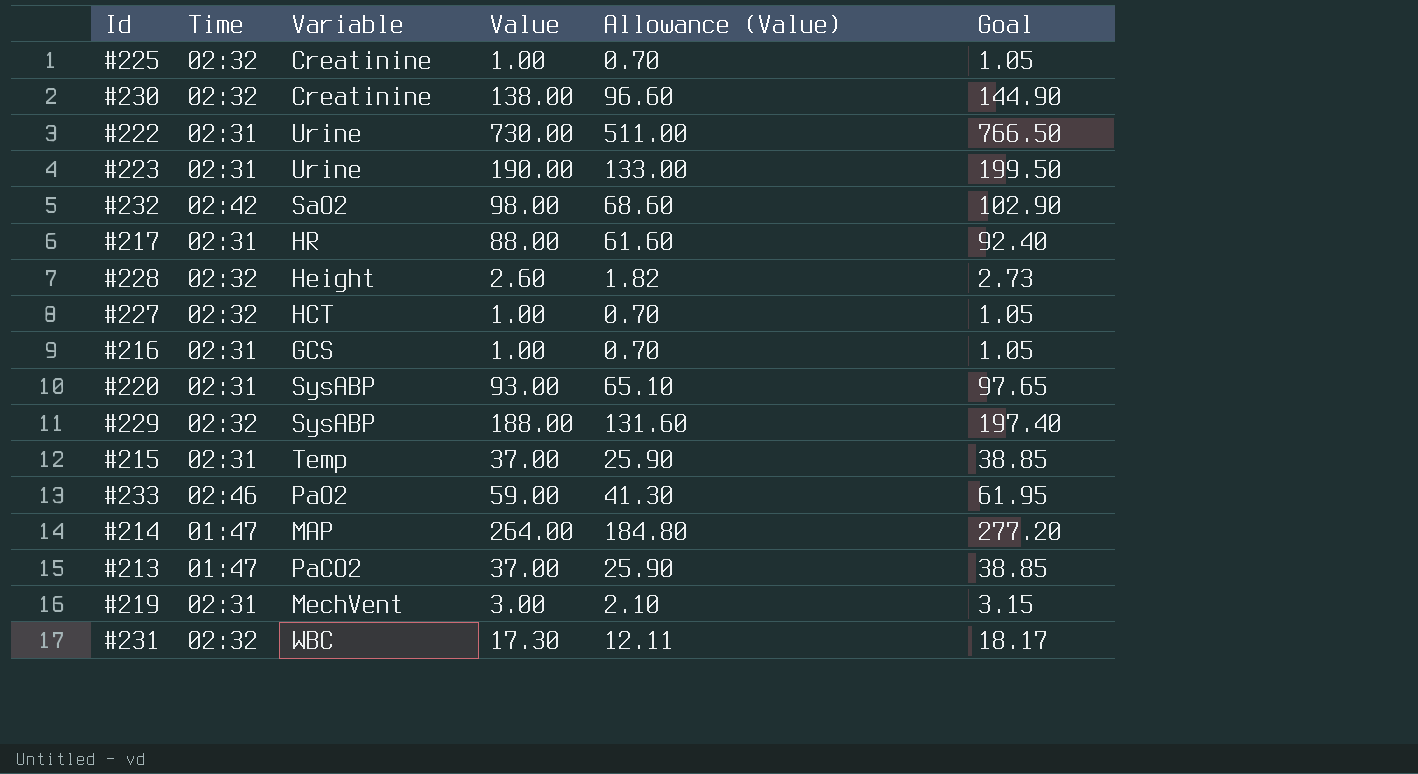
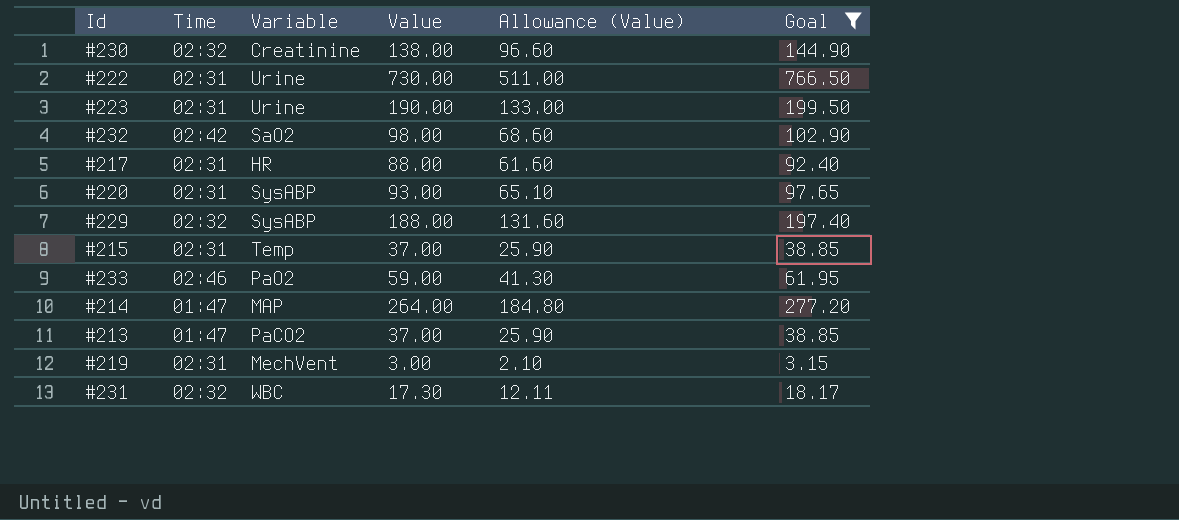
filter: none -> Goal >= 3.15

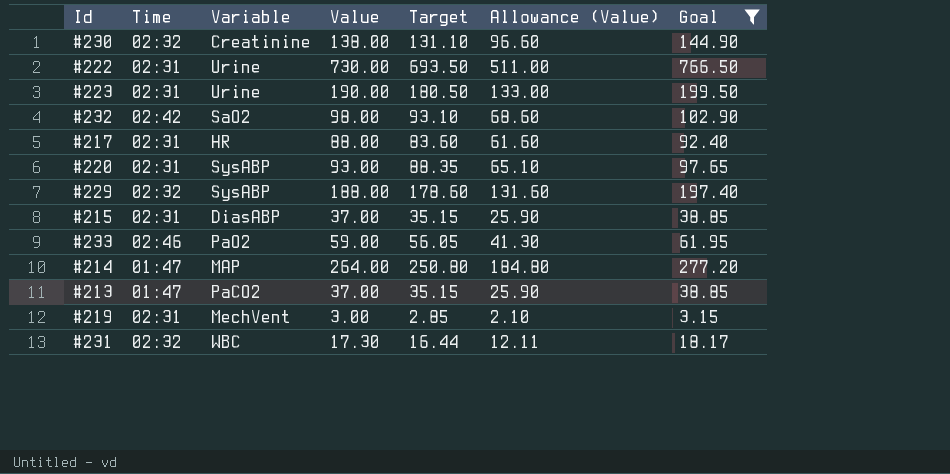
column Target | formula: none -> [Value] * 0.95
#215 | Variable: Temp -> DiasABP

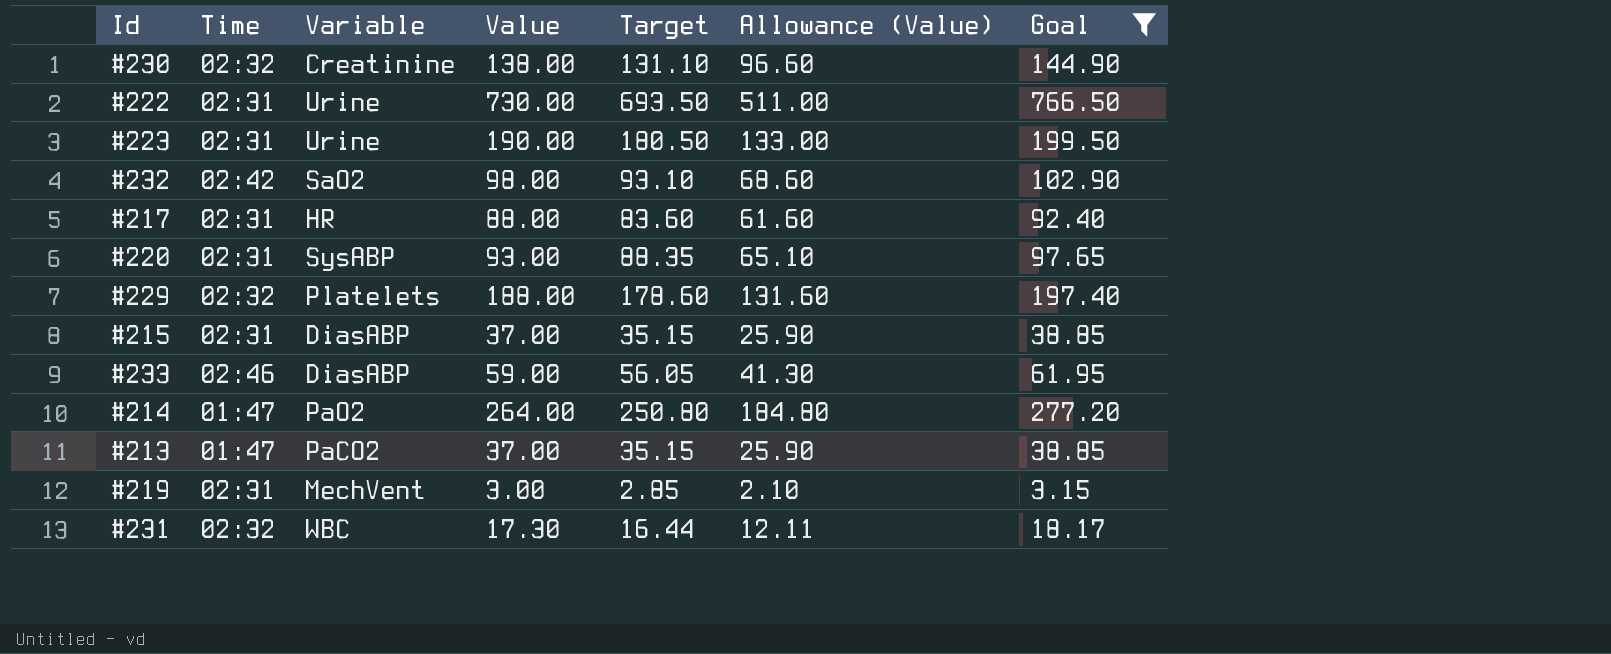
#229 | Variable: SysABP -> Platelets
#233 | Variable: PaO2 -> DiasABP
#214 | Variable: MAP -> PaO2

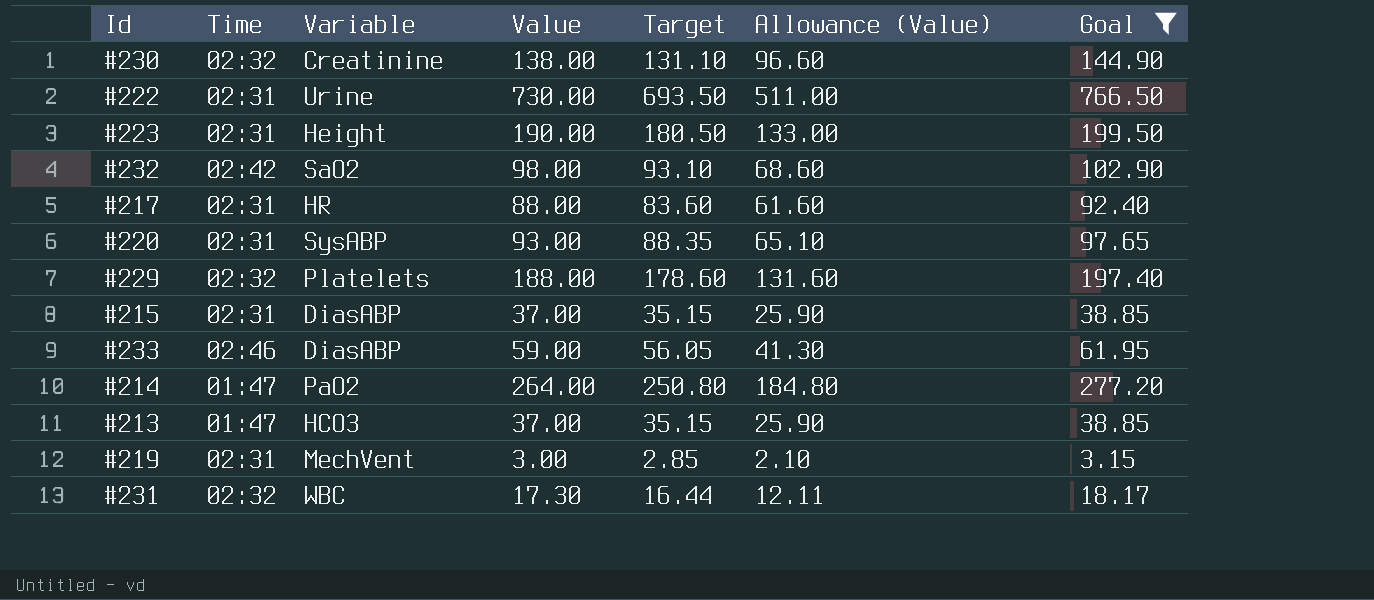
#223 | Variable: Urine -> Height
#213 | Variable: PaCO2 -> HCO3

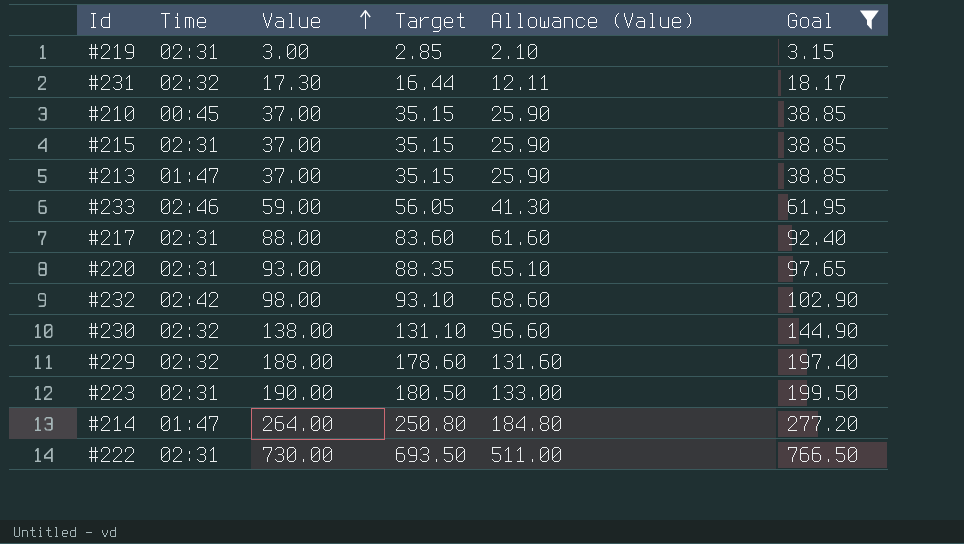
row order: none -> Value ascending
column Variable | position: 3 -> none
row #210: none -> 00:45 | 37.00 | 35.15 | 25.90 | 38.85

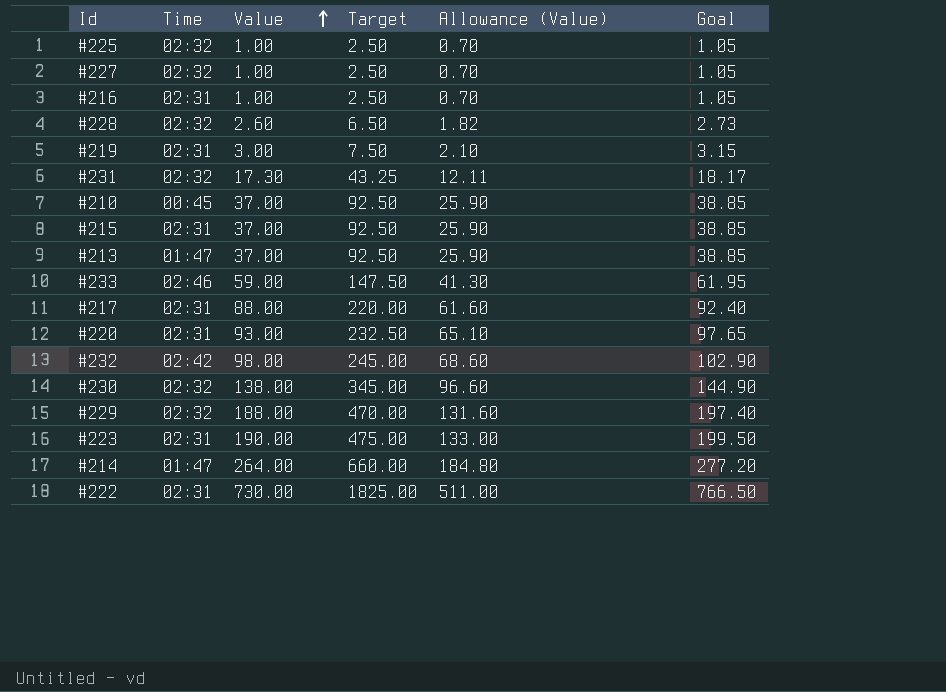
filter: Goal >= 3.15 -> none
column Target | formula: [Value] * 0.95 -> [Value] * 2.5

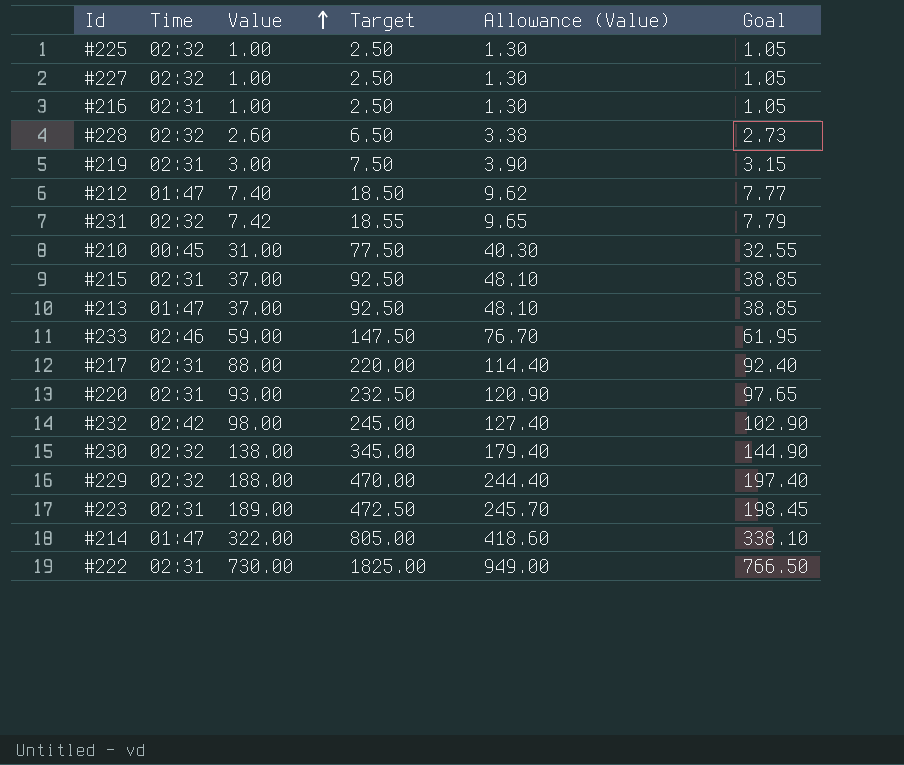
column Allowance (Value) | formula: [Value] * 0.7 -> [Value] * 1.3
row #212: none -> 01:47 | 7.40 | 18.50 | 9.62 | 7.77
#231 | Value: 17.30 -> 7.42
#231 | Target: 43.25 -> 18.55
#231 | Goal: 18.17 -> 7.79
#210 | Value: 37.00 -> 31.00
#210 | Target: 92.50 -> 77.50
#210 | Goal: 38.85 -> 32.55
#223 | Value: 190.00 -> 189.00
#223 | Target: 475.00 -> 472.50
#223 | Goal: 199.50 -> 198.45
#214 | Value: 264.00 -> 322.00
#214 | Target: 660.00 -> 805.00
#214 | Goal: 277.20 -> 338.10

